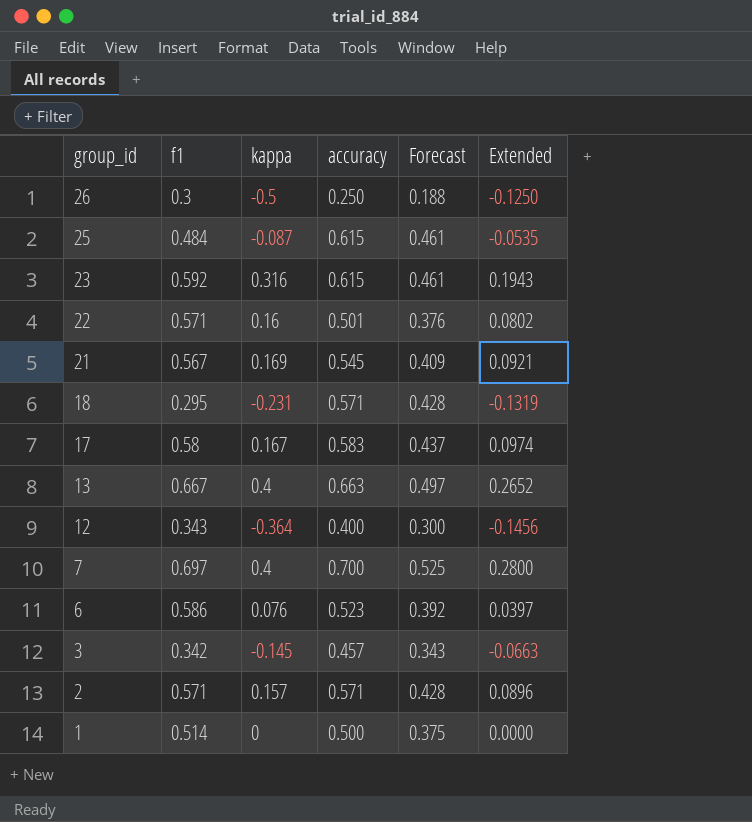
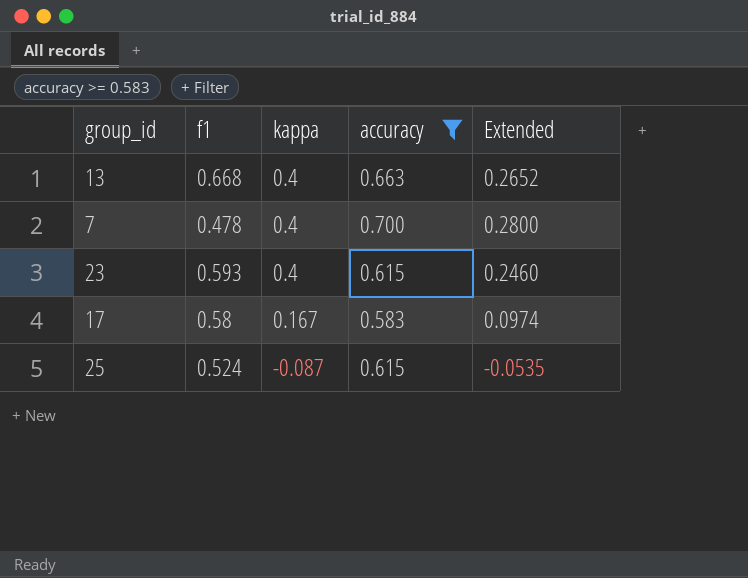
filter: none -> accuracy >= 0.583
row order: group_id descending -> kappa descending
column Forecast | formula: [accuracy] * 0.75 -> none
13 | f1: 0.667 -> 0.668
7 | f1: 0.697 -> 0.478
23 | f1: 0.592 -> 0.593
23 | kappa: 0.316 -> 0.4
23 | Extended: 0.1943 -> 0.2460
25 | f1: 0.484 -> 0.524

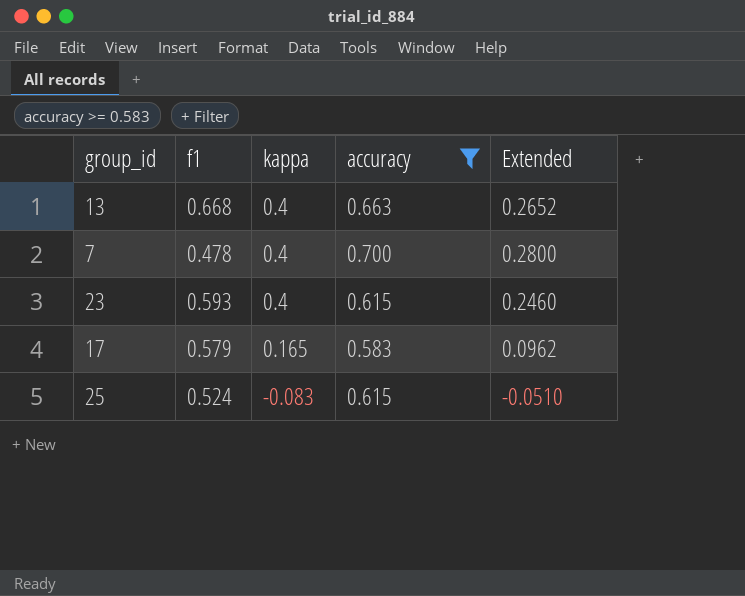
17 | f1: 0.58 -> 0.579
17 | kappa: 0.167 -> 0.165
17 | Extended: 0.0974 -> 0.0962
25 | kappa: -0.087 -> -0.083
25 | Extended: -0.0535 -> -0.0510

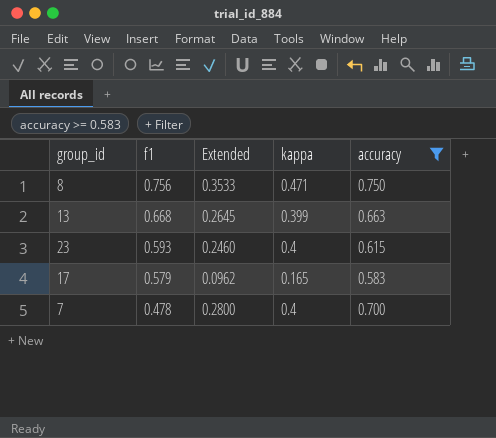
row order: kappa descending -> f1 descending
column Extended | position: 5 -> 3
row 25: 0.524 | -0.083 | 0.615 | -0.0510 -> none
row 8: none -> 0.756 | 0.3533 | 0.471 | 0.750
13 | Extended: 0.2652 -> 0.2645
13 | kappa: 0.4 -> 0.399

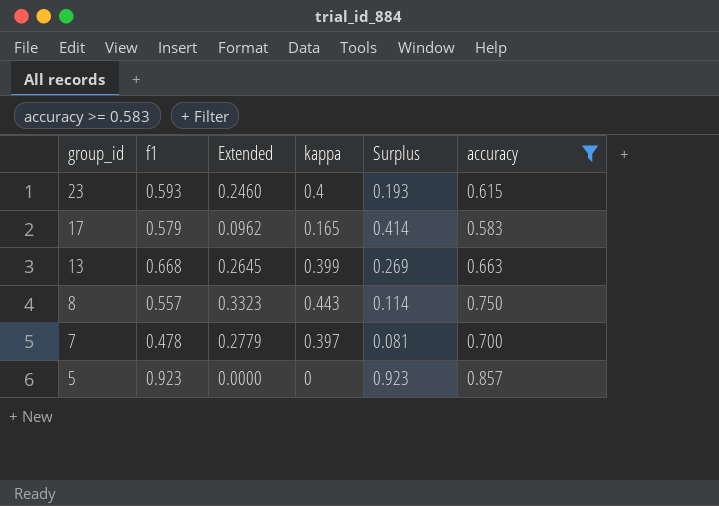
row order: f1 descending -> group_id descending
column Surplus | formula: none -> [f1] - [kappa]
8 | f1: 0.756 -> 0.557
8 | Extended: 0.3533 -> 0.3323
8 | kappa: 0.471 -> 0.443
7 | Extended: 0.2800 -> 0.2779
7 | kappa: 0.4 -> 0.397
row 5: none -> 0.923 | 0.0000 | 0 | 0.923 | 0.857

